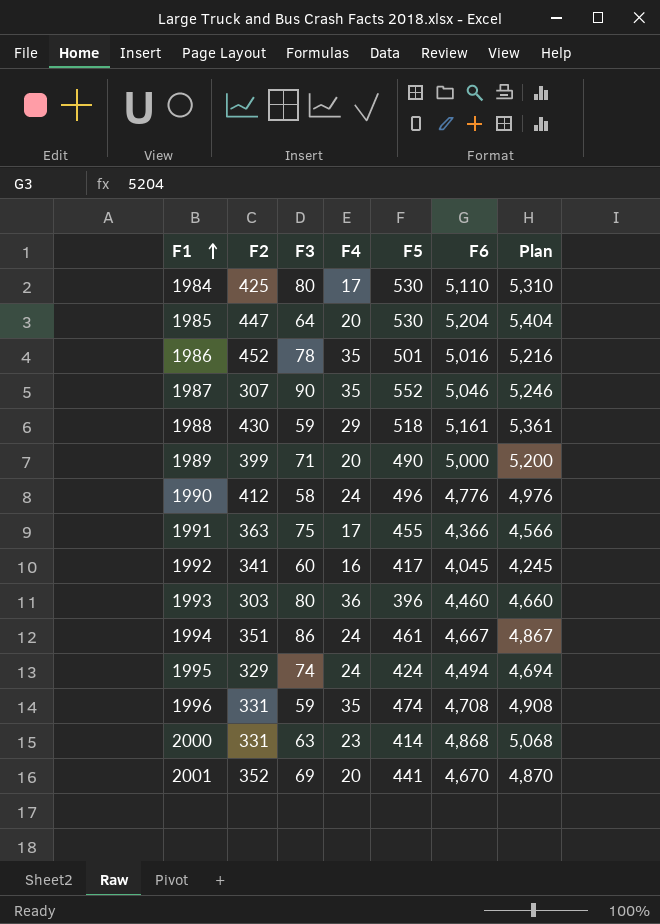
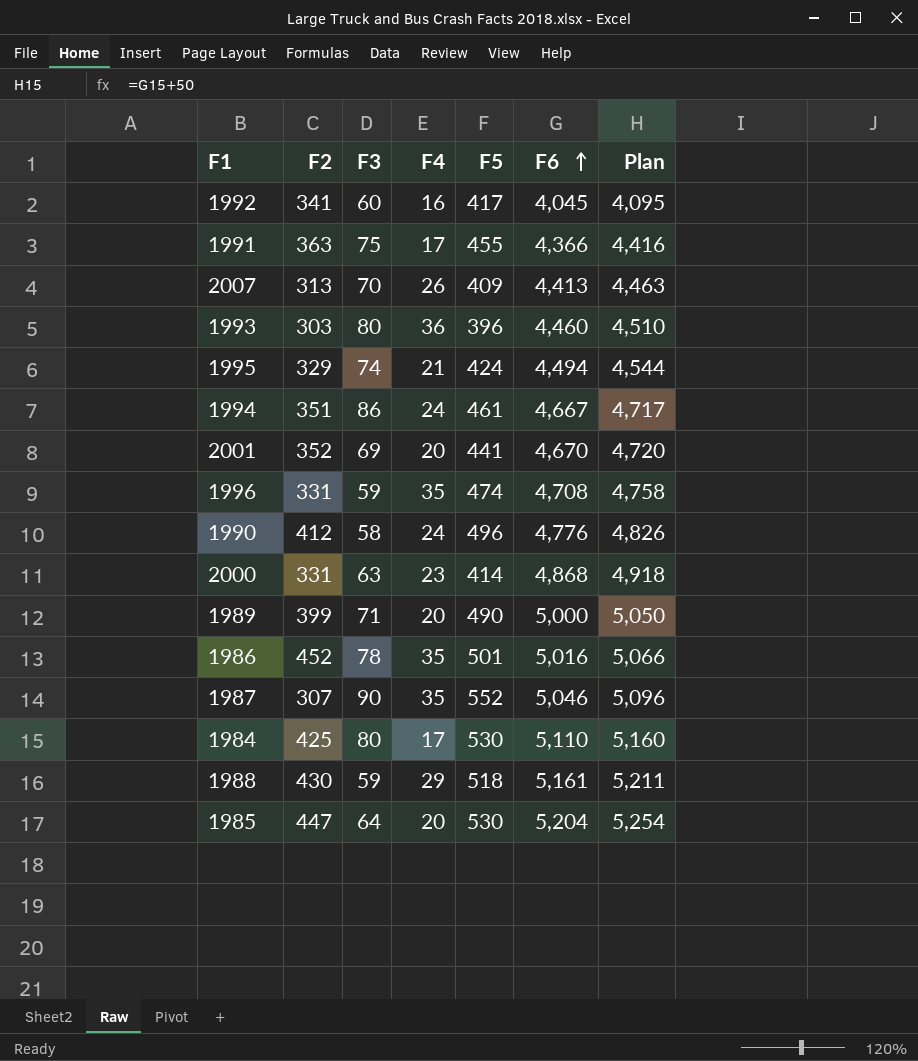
row order: F1 ascending -> F6 ascending
column Plan | formula: [F6] + 200 -> [F6] + 50
row 2007: none -> 313 | 70 | 26 | 409 | 4,413 | 4,463
1995 | F4: 24 -> 21

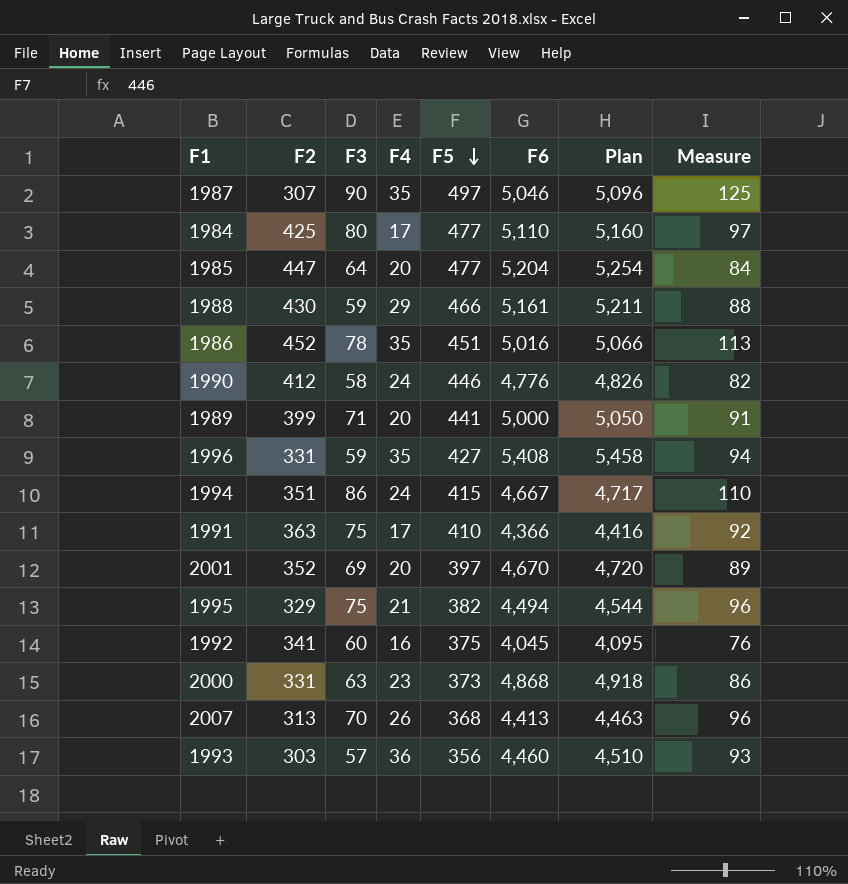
row order: F6 ascending -> F5 descending
column Measure | formula: none -> [F3] + [F4]
1987 | F5: 552 -> 497
1984 | F5: 530 -> 477
1985 | F5: 530 -> 477
1988 | F5: 518 -> 466
1986 | F5: 501 -> 451
1990 | F5: 496 -> 446
1989 | F5: 490 -> 441
1996 | F5: 474 -> 427
1996 | F6: 4,708 -> 5,408
1996 | Plan: 4,758 -> 5,458
1994 | F5: 461 -> 415
1991 | F5: 455 -> 410
2001 | F5: 441 -> 397
1995 | F3: 74 -> 75
1995 | F5: 424 -> 382
1992 | F5: 417 -> 375
2000 | F5: 414 -> 373
2007 | F5: 409 -> 368
1993 | F3: 80 -> 57
1993 | F5: 396 -> 356

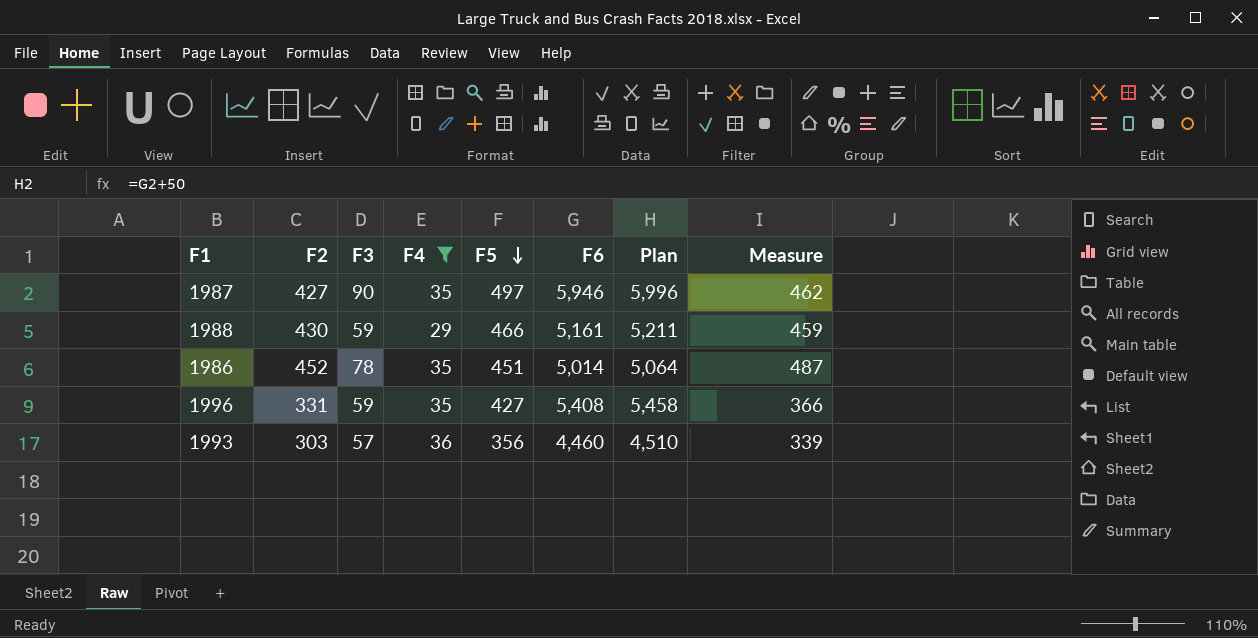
filter: none -> F4 >= 29
column Measure | formula: [F3] + [F4] -> [F2] + [F4]
1987 | F2: 307 -> 427
1987 | F6: 5,046 -> 5,946
1987 | Plan: 5,096 -> 5,996
1986 | F6: 5,016 -> 5,014
1986 | Plan: 5,066 -> 5,064

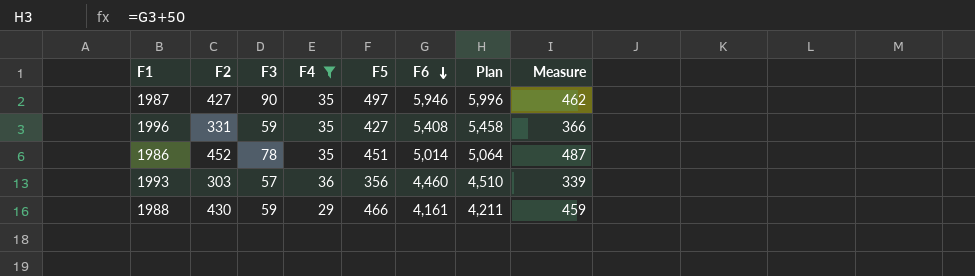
row order: F5 descending -> F6 descending
1988 | F6: 5,161 -> 4,161
1988 | Plan: 5,211 -> 4,211

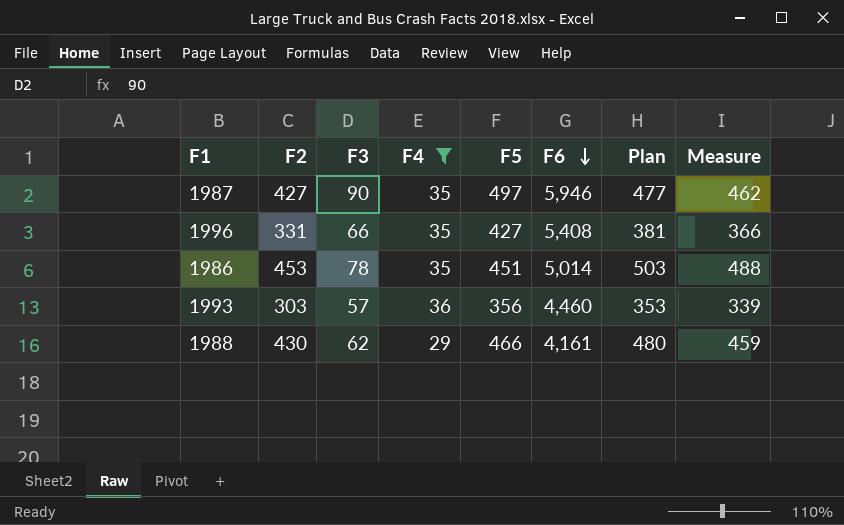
column Plan | formula: [F6] + 50 -> [F2] + 50
1996 | F3: 59 -> 66
1986 | F2: 452 -> 453
1986 | Measure: 487 -> 488
1988 | F3: 59 -> 62

